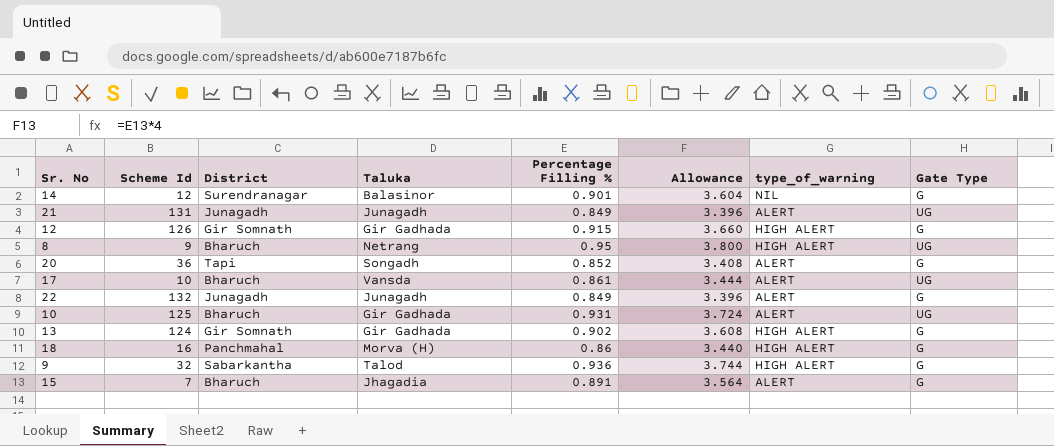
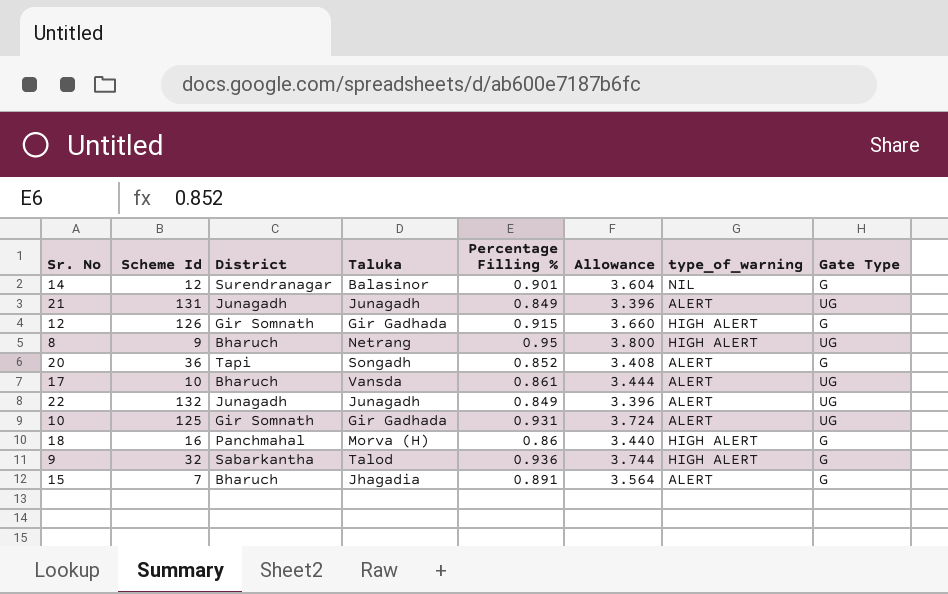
row 13: 124 | Gir Somnath | Gir Gadhada | 0.902 | 3.608 | HIGH ALERT | G -> none
22 | Gate Type: G -> UG
10 | District: Bharuch -> Gir Somnath

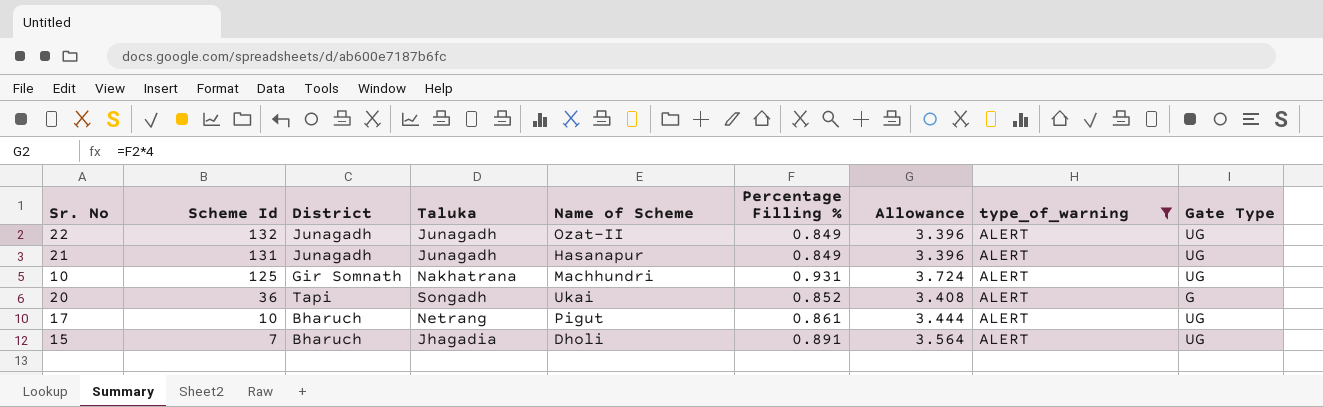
filter: none -> type_of_warning = ALERT
row order: none -> Scheme Id descending
column Name of Scheme | position: none -> 5
10 | Taluka: Gir Gadhada -> Nakhatrana
17 | Taluka: Vansda -> Netrang
15 | Gate Type: G -> UG

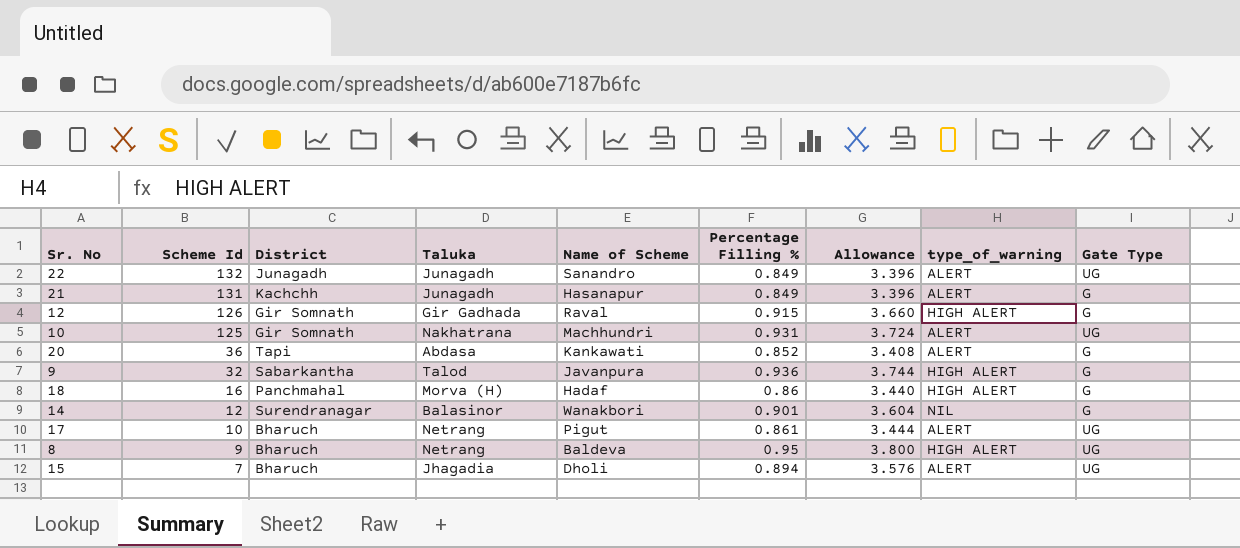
filter: type_of_warning = ALERT -> none
22 | Name of Scheme: Ozat-II -> Sanandro
21 | District: Junagadh -> Kachchh
21 | Gate Type: UG -> G
20 | Taluka: Songadh -> Abdasa
20 | Name of Scheme: Ukai -> Kankawati
15 | Percentage Filling %: 0.891 -> 0.894
15 | Allowance: 3.564 -> 3.576

